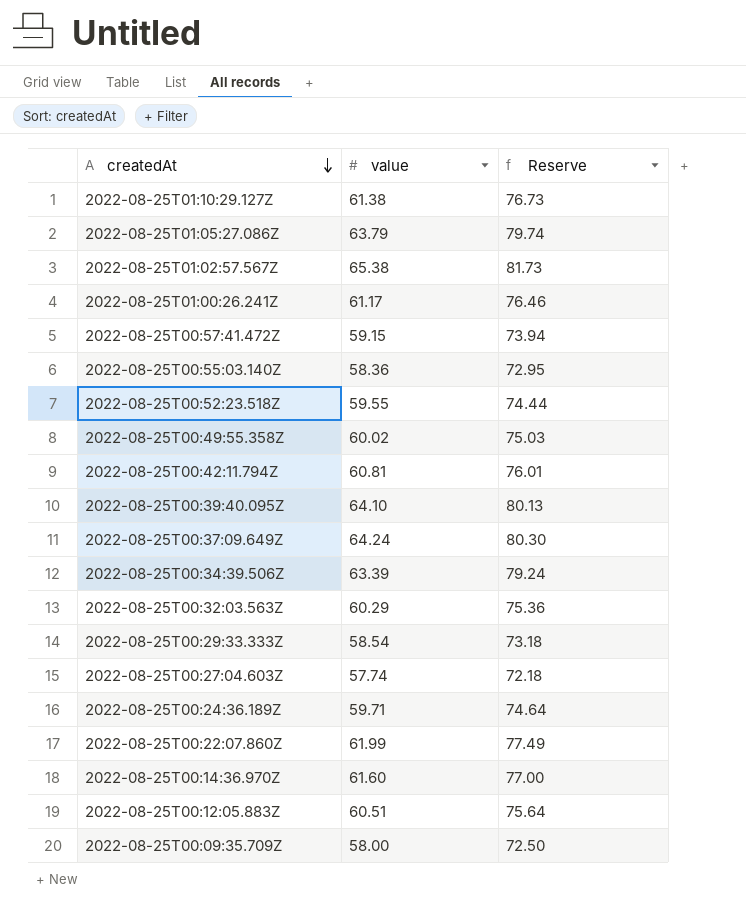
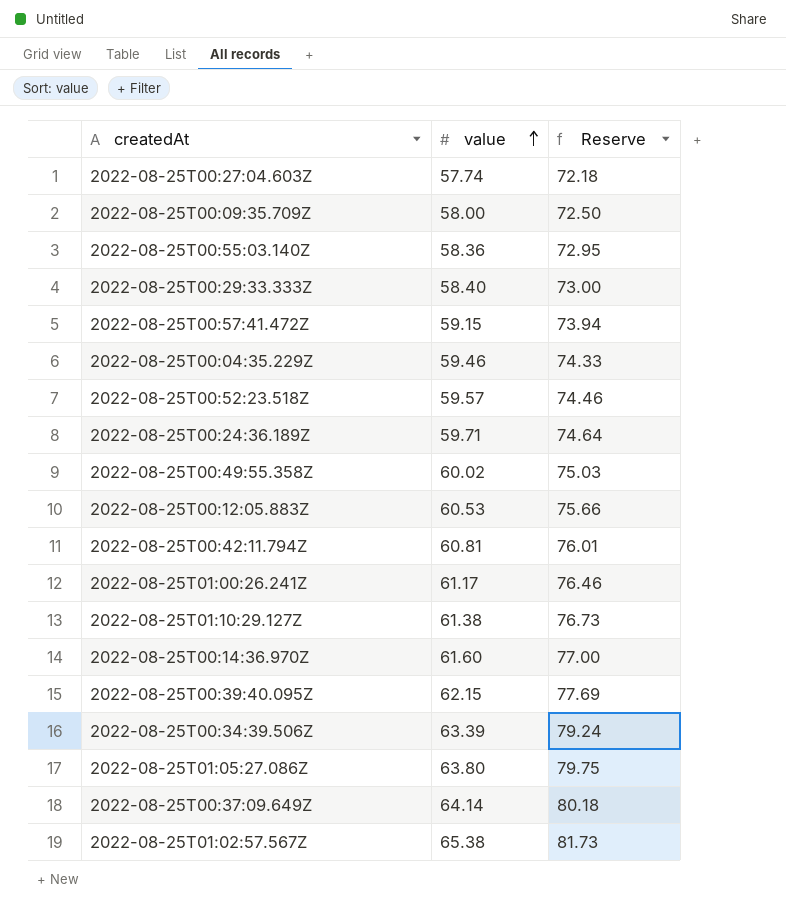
row order: createdAt descending -> value ascending
row 2022-08-25T00:32:03.563Z: 60.29 | 75.36 -> none
row 2022-08-25T00:22:07.860Z: 61.99 | 77.49 -> none
2022-08-25T00:29:33.333Z | value: 58.54 -> 58.40
2022-08-25T00:29:33.333Z | Reserve: 73.18 -> 73.00
row 2022-08-25T00:04:35.229Z: none -> 59.46 | 74.33
2022-08-25T00:52:23.518Z | value: 59.55 -> 59.57
2022-08-25T00:52:23.518Z | Reserve: 74.44 -> 74.46
2022-08-25T00:12:05.883Z | value: 60.51 -> 60.53
2022-08-25T00:12:05.883Z | Reserve: 75.64 -> 75.66
2022-08-25T00:39:40.095Z | value: 64.10 -> 62.15
2022-08-25T00:39:40.095Z | Reserve: 80.13 -> 77.69
2022-08-25T01:05:27.086Z | value: 63.79 -> 63.80
2022-08-25T01:05:27.086Z | Reserve: 79.74 -> 79.75
2022-08-25T00:37:09.649Z | value: 64.24 -> 64.14
2022-08-25T00:37:09.649Z | Reserve: 80.30 -> 80.18

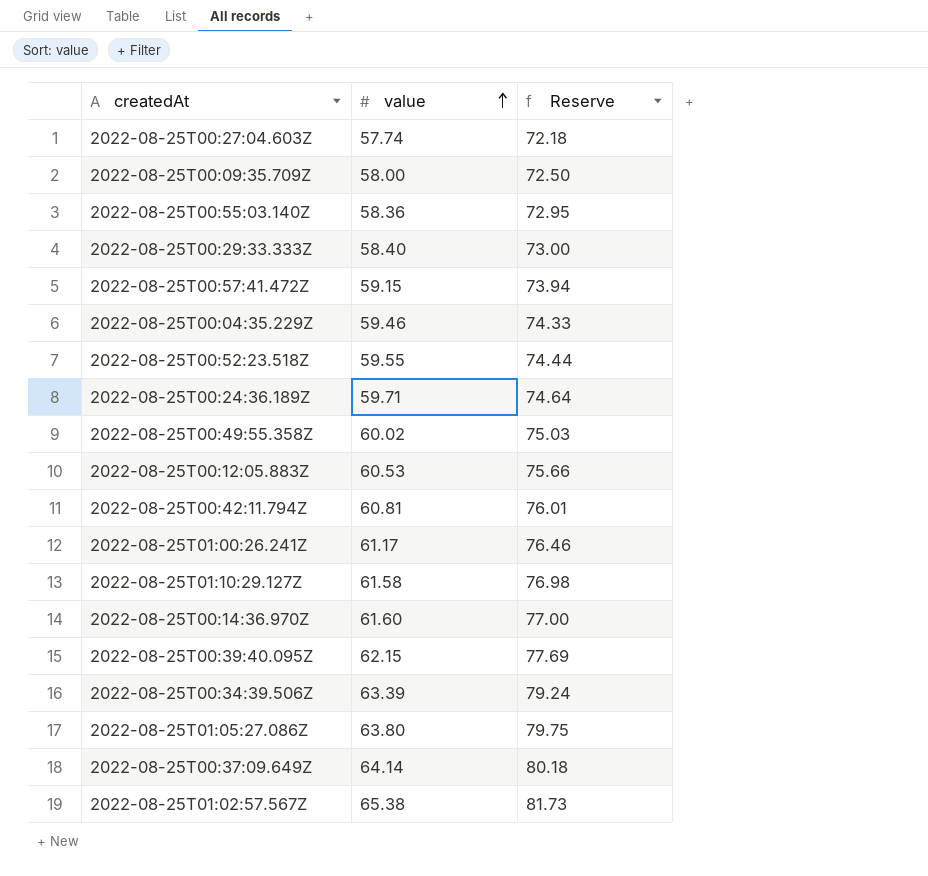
2022-08-25T00:52:23.518Z | value: 59.57 -> 59.55
2022-08-25T00:52:23.518Z | Reserve: 74.46 -> 74.44
2022-08-25T01:10:29.127Z | value: 61.38 -> 61.58
2022-08-25T01:10:29.127Z | Reserve: 76.73 -> 76.98

